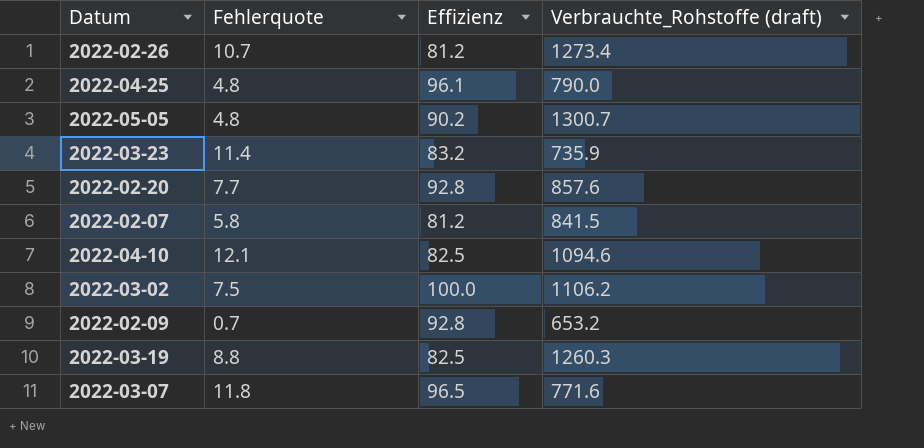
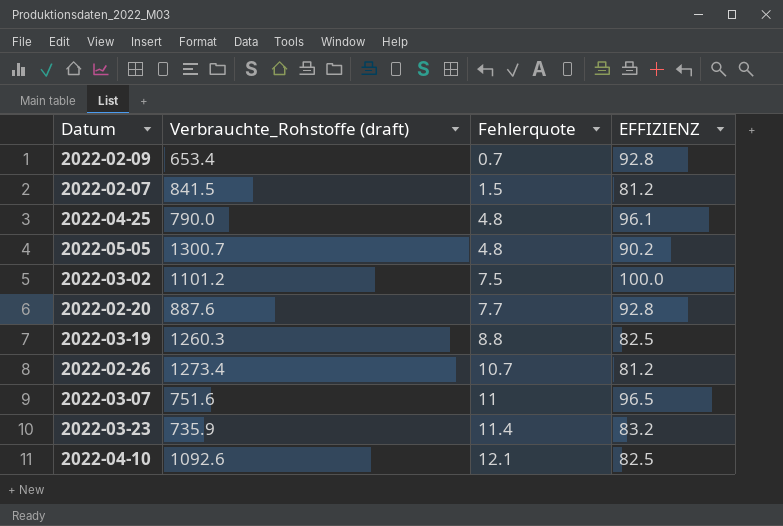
row order: none -> Fehlerquote ascending
column Verbrauchte_Rohstoffe (draft) | position: 4 -> 2
column name: Effizienz -> EFFIZIENZ
2022-02-09 | Verbrauchte_Rohstoffe (draft): 653.2 -> 653.4
2022-02-07 | Fehlerquote: 5.8 -> 1.5
2022-03-02 | Verbrauchte_Rohstoffe (draft): 1106.2 -> 1101.2
2022-02-20 | Verbrauchte_Rohstoffe (draft): 857.6 -> 887.6
2022-03-07 | Verbrauchte_Rohstoffe (draft): 771.6 -> 751.6
2022-03-07 | Fehlerquote: 11.8 -> 11
2022-04-10 | Verbrauchte_Rohstoffe (draft): 1094.6 -> 1092.6

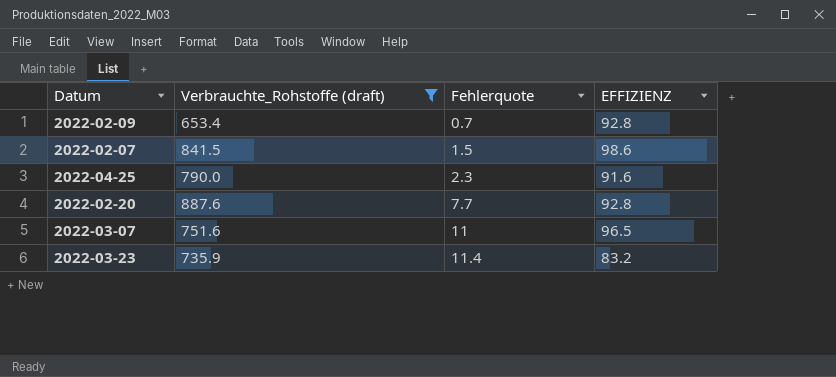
filter: none -> Verbrauchte_Rohstoffe (draft) <= 887.6
2022-02-07 | EFFIZIENZ: 81.2 -> 98.6
2022-04-25 | Fehlerquote: 4.8 -> 2.3
2022-04-25 | EFFIZIENZ: 96.1 -> 91.6

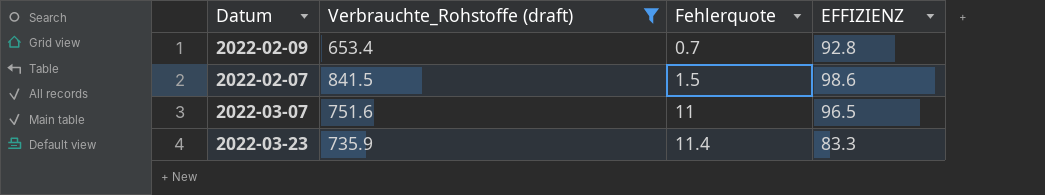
row 2022-04-25: 790.0 | 2.3 | 91.6 -> none
row 2022-02-20: 887.6 | 7.7 | 92.8 -> none
2022-03-23 | EFFIZIENZ: 83.2 -> 83.3

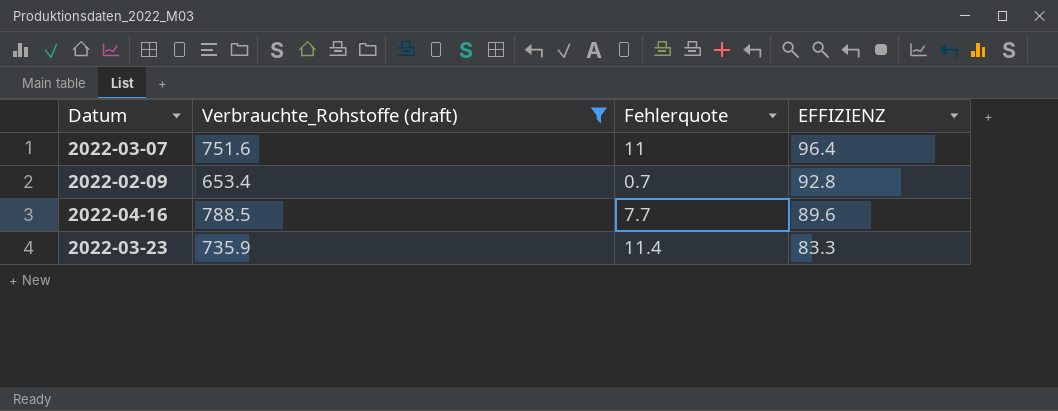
row order: Fehlerquote ascending -> EFFIZIENZ descending
row 2022-02-07: 841.5 | 1.5 | 98.6 -> none
2022-03-07 | EFFIZIENZ: 96.5 -> 96.4
row 2022-04-16: none -> 788.5 | 7.7 | 89.6

